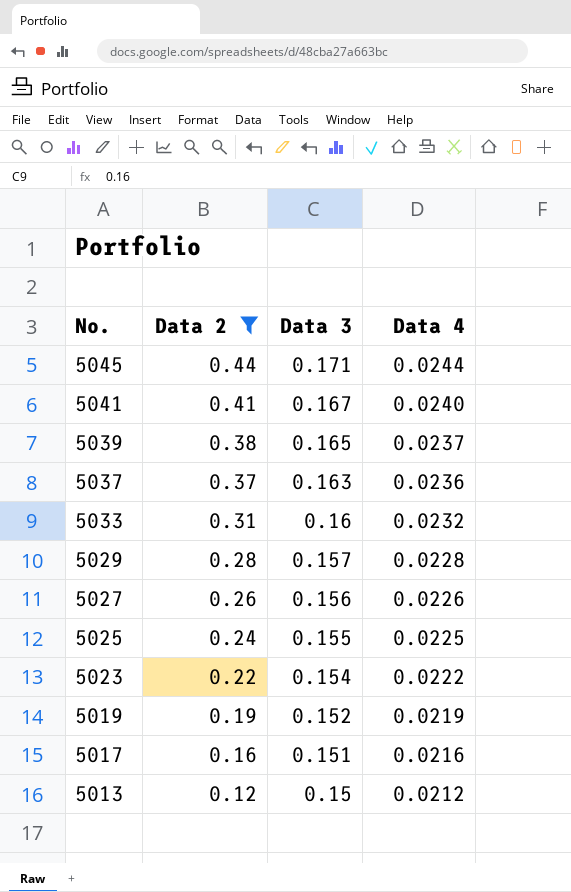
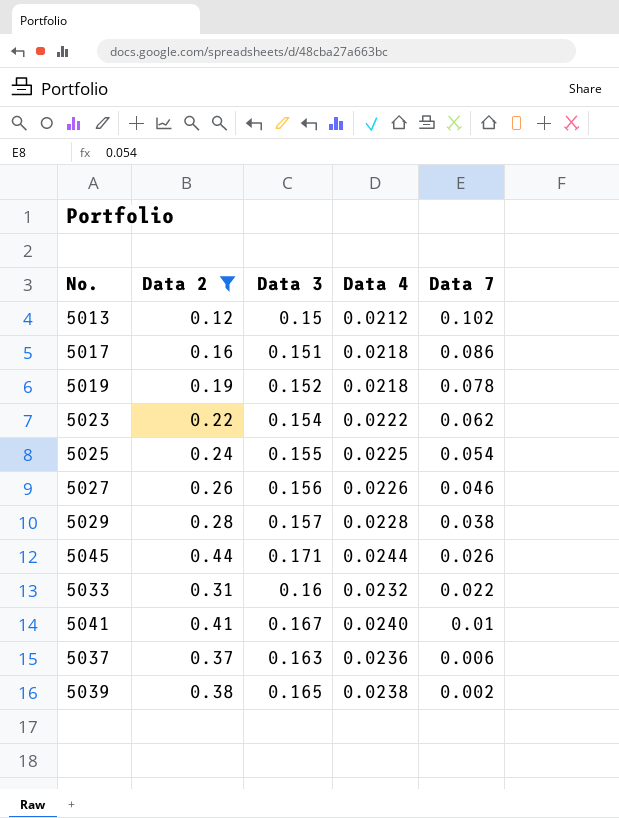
row order: No. descending -> Data 7 descending
column Data 7 | position: none -> 5
5017 | Data 4: 0.0216 -> 0.0218
5019 | Data 4: 0.0219 -> 0.0218
5039 | Data 4: 0.0237 -> 0.0238

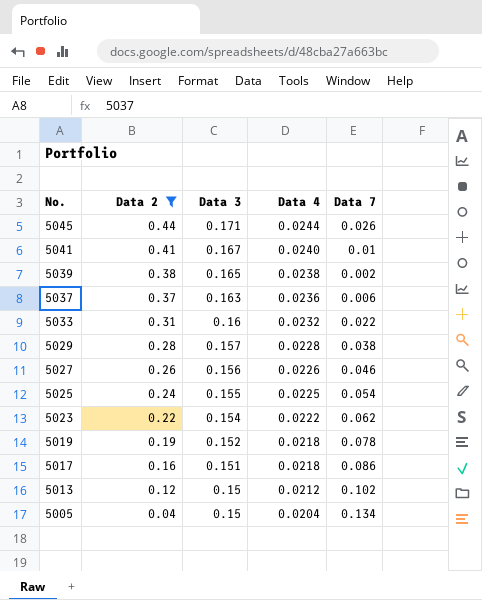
row order: Data 7 descending -> No. descending
row 5005: none -> 0.04 | 0.15 | 0.0204 | 0.134

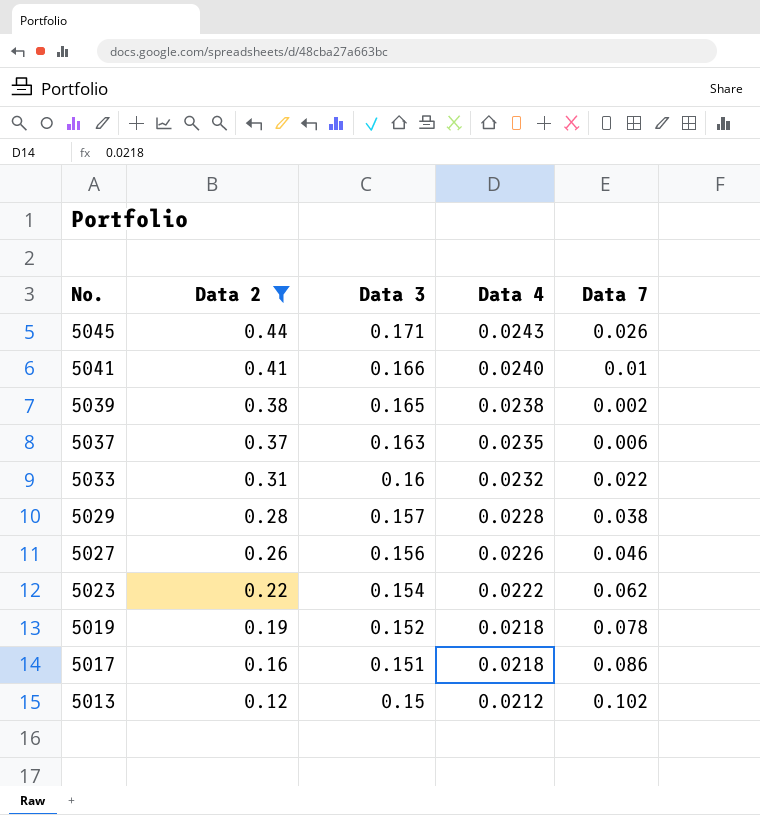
row 5025: 0.24 | 0.155 | 0.0225 | 0.054 -> none
row 5005: 0.04 | 0.15 | 0.0204 | 0.134 -> none
5045 | Data 4: 0.0244 -> 0.0243
5041 | Data 3: 0.167 -> 0.166
5037 | Data 4: 0.0236 -> 0.0235

